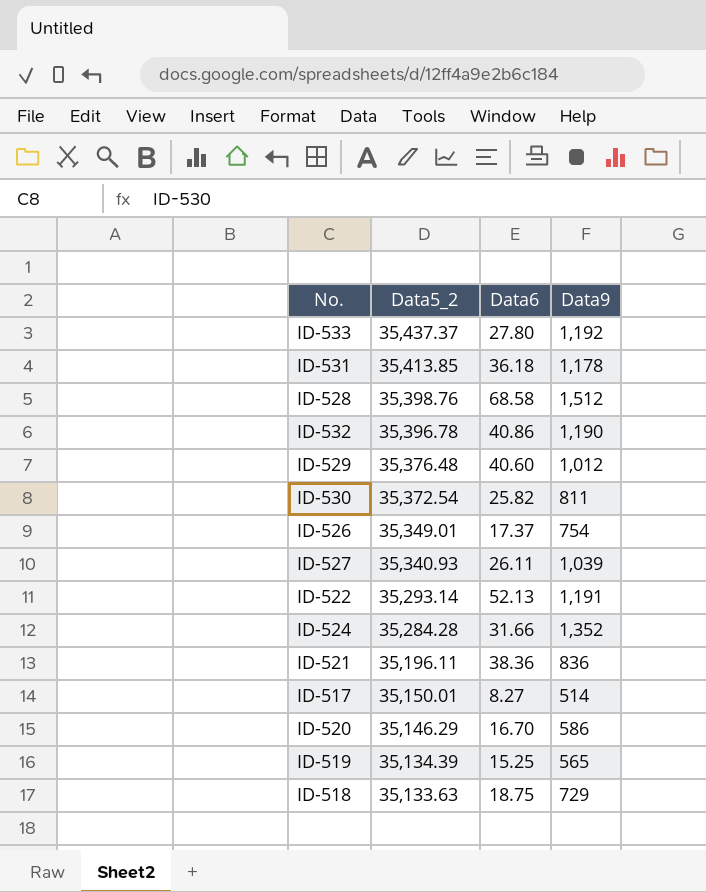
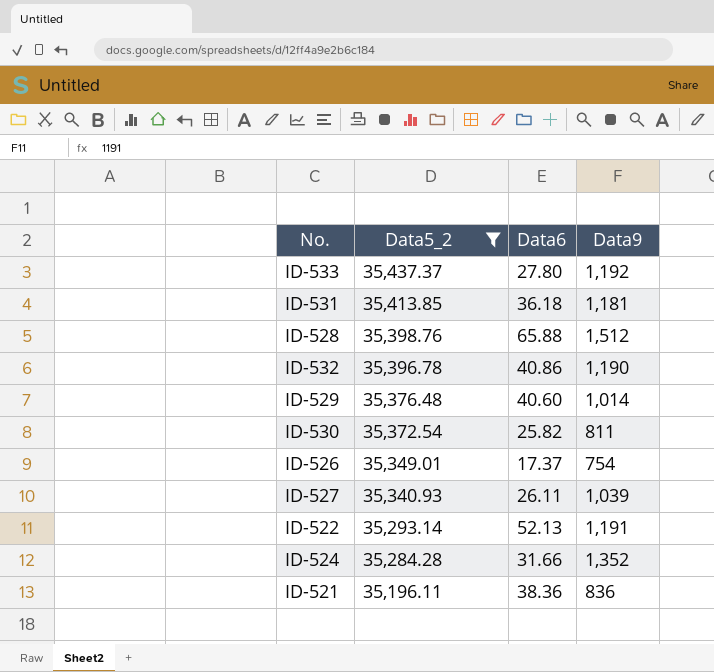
filter: none -> Data5_2 >= 35,196.11
ID-531 | Data9: 1,178 -> 1,181
ID-528 | Data6: 68.58 -> 65.88
ID-529 | Data9: 1,012 -> 1,014

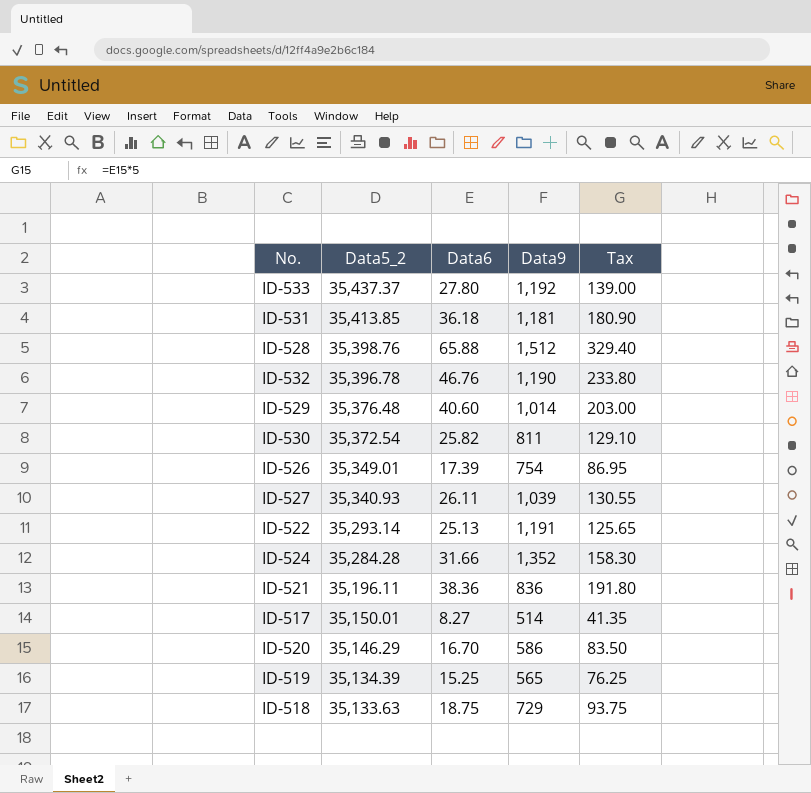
filter: Data5_2 >= 35,196.11 -> none
column Tax | formula: none -> [Data6] * 5
ID-532 | Data6: 40.86 -> 46.76
ID-526 | Data6: 17.37 -> 17.39
ID-522 | Data6: 52.13 -> 25.13

